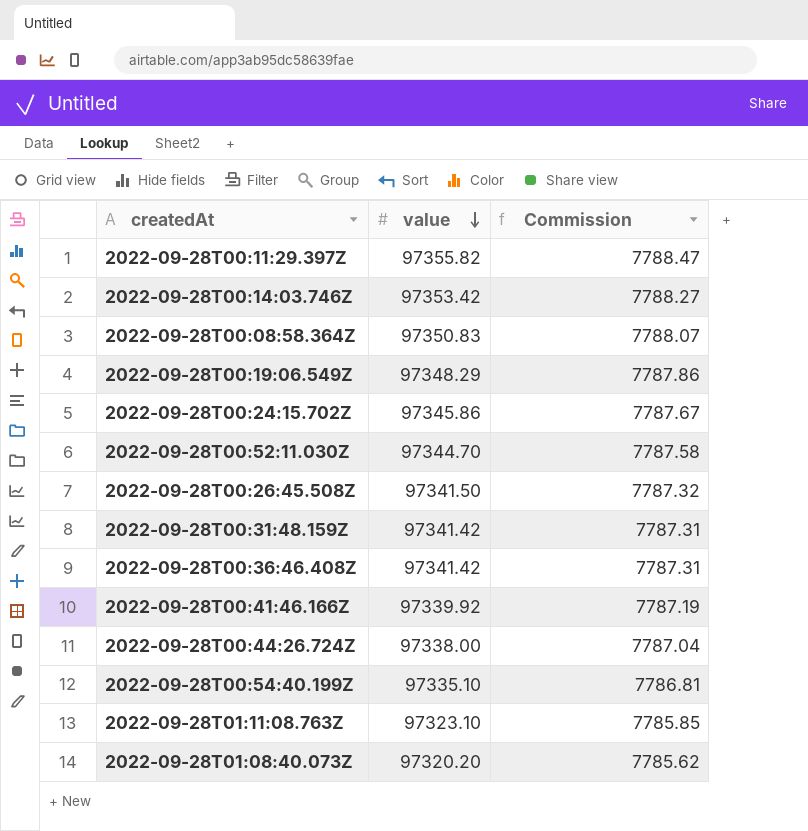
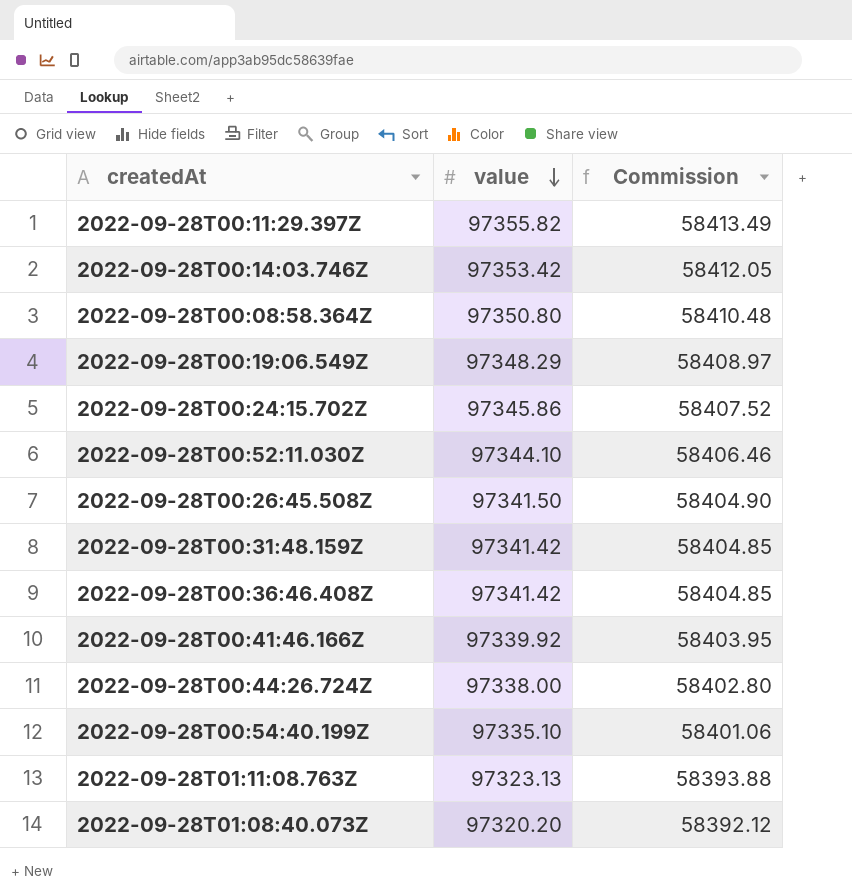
column Commission | formula: [value] * 0.08 -> [value] * 0.6
2022-09-28T00:08:58.364Z | value: 97350.83 -> 97350.80
2022-09-28T00:52:11.030Z | value: 97344.70 -> 97344.10
2022-09-28T01:11:08.763Z | value: 97323.10 -> 97323.13

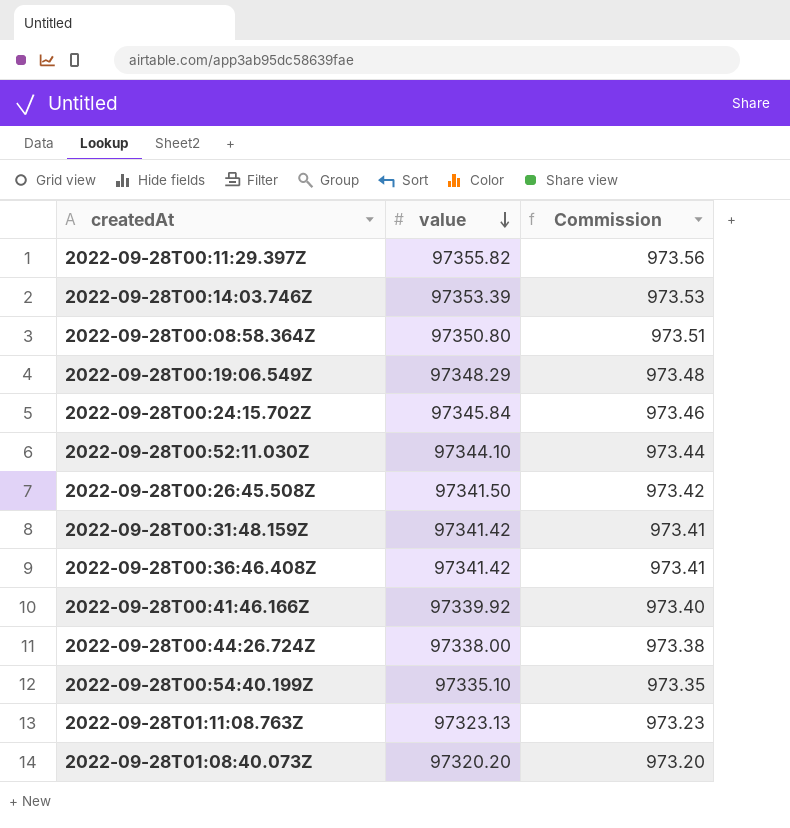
column Commission | formula: [value] * 0.6 -> [value] * 0.01
2022-09-28T00:14:03.746Z | value: 97353.42 -> 97353.39
2022-09-28T00:24:15.702Z | value: 97345.86 -> 97345.84

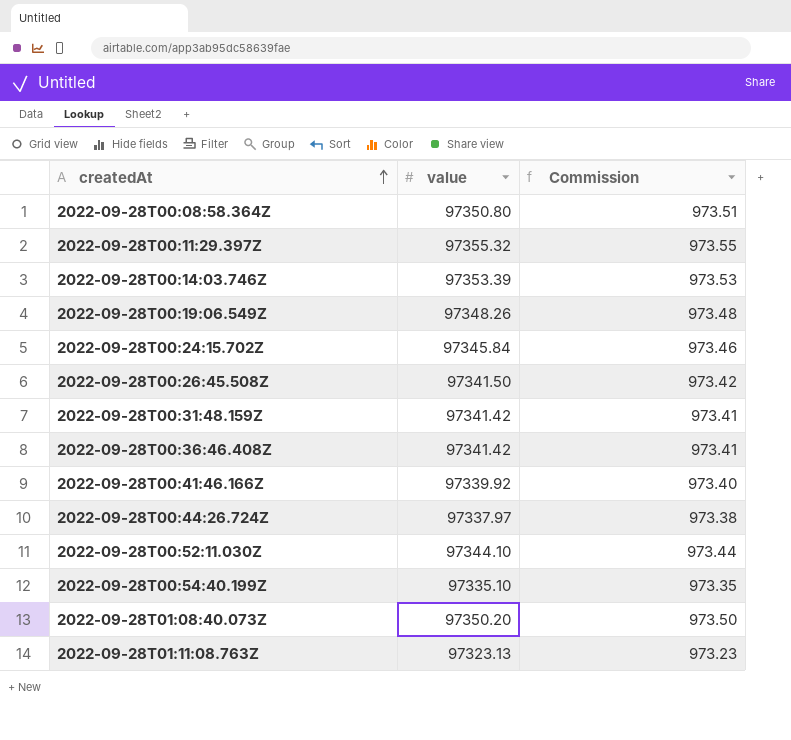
row order: value descending -> createdAt ascending
2022-09-28T00:11:29.397Z | value: 97355.82 -> 97355.32
2022-09-28T00:11:29.397Z | Commission: 973.56 -> 973.55
2022-09-28T00:19:06.549Z | value: 97348.29 -> 97348.26
2022-09-28T00:44:26.724Z | value: 97338.00 -> 97337.97
2022-09-28T01:08:40.073Z | value: 97320.20 -> 97350.20
2022-09-28T01:08:40.073Z | Commission: 973.20 -> 973.50

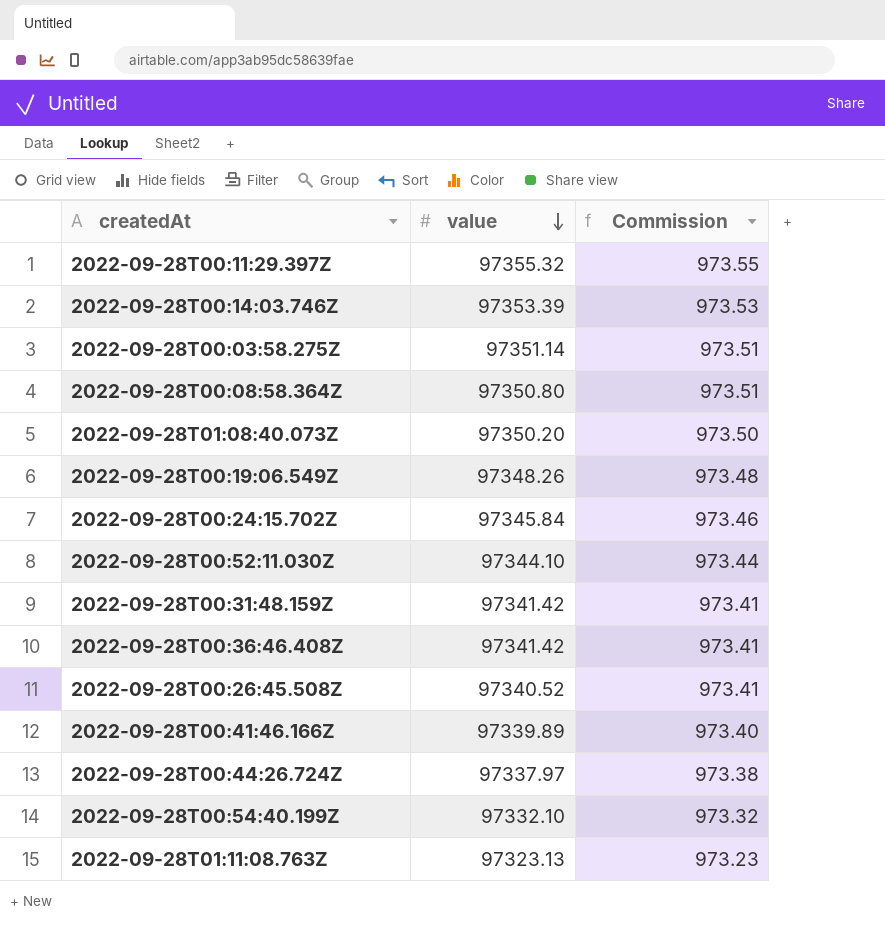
row order: createdAt ascending -> value descending
row 2022-09-28T00:03:58.275Z: none -> 97351.14 | 973.51
2022-09-28T00:26:45.508Z | value: 97341.50 -> 97340.52
2022-09-28T00:26:45.508Z | Commission: 973.42 -> 973.41
2022-09-28T00:41:46.166Z | value: 97339.92 -> 97339.89
2022-09-28T00:54:40.199Z | value: 97335.10 -> 97332.10
2022-09-28T00:54:40.199Z | Commission: 973.35 -> 973.32

